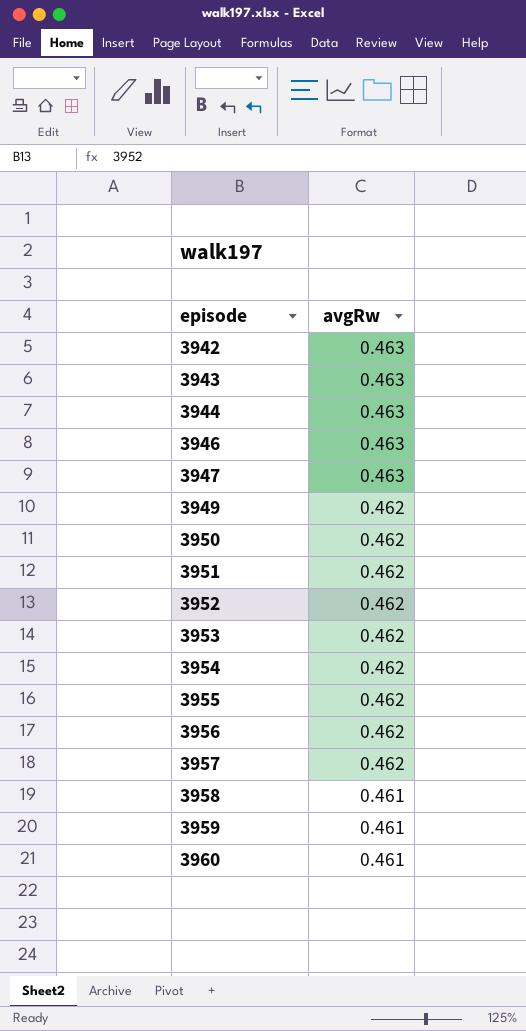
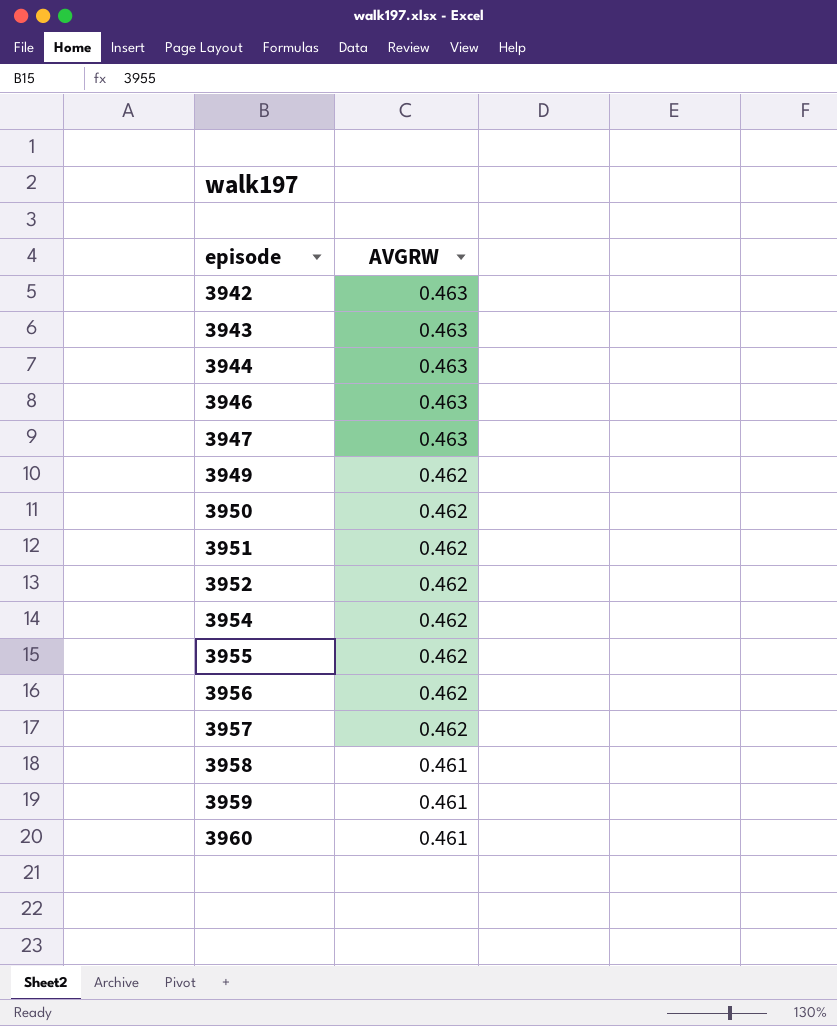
column name: avgRw -> AVGRW
row 3953: 0.462 -> none

